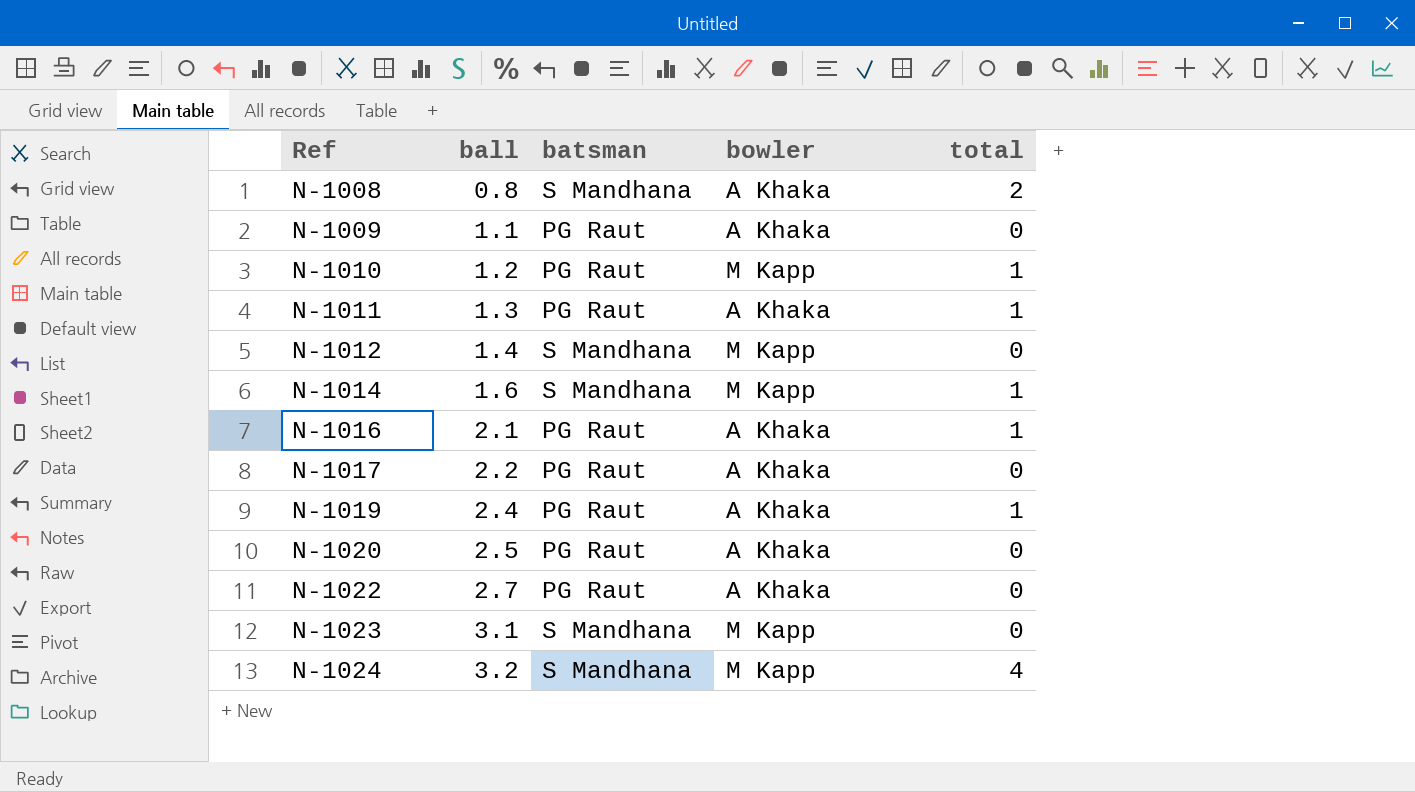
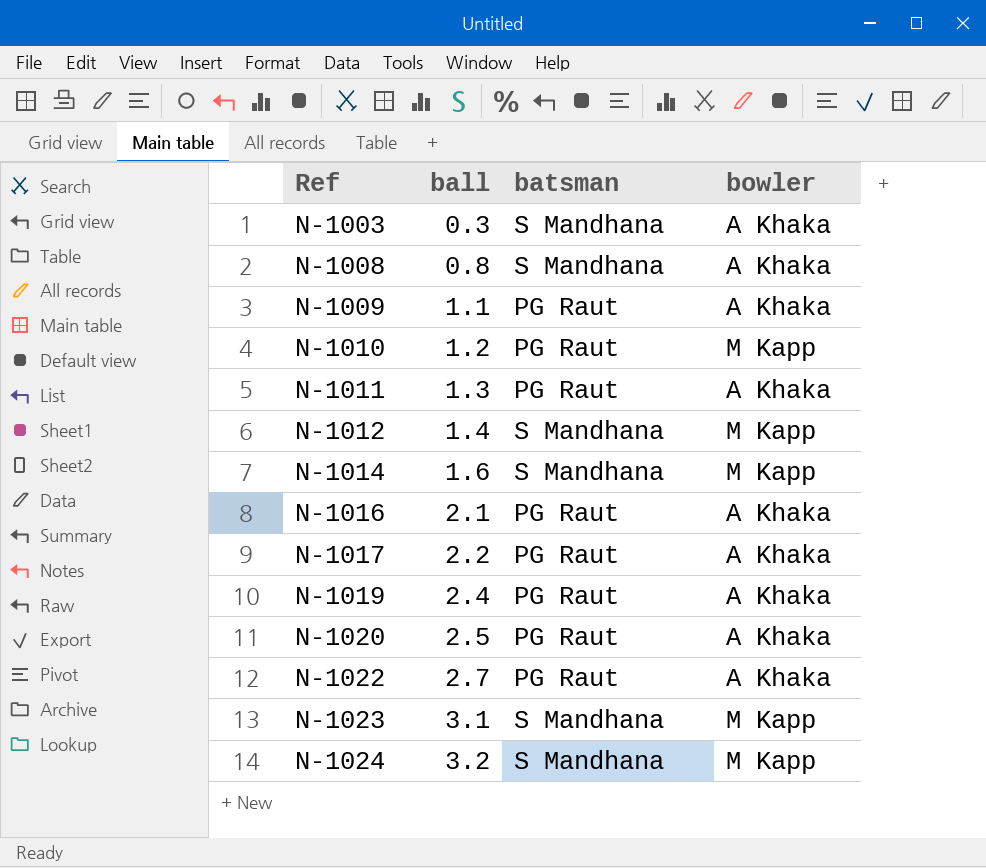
column total | position: 5 -> none
row N-1003: none -> 0.3 | S Mandhana | A Khaka

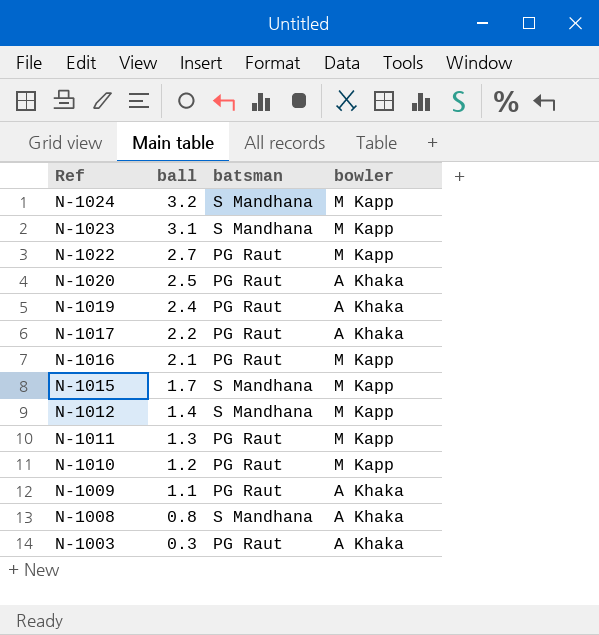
row order: Ref ascending -> Ref descending
row N-1014: 1.6 | S Mandhana | M Kapp -> none
N-1022 | bowler: A Khaka -> M Kapp
N-1016 | bowler: A Khaka -> M Kapp
row N-1015: none -> 1.7 | S Mandhana | M Kapp
N-1011 | bowler: A Khaka -> M Kapp
N-1003 | batsman: S Mandhana -> PG Raut

